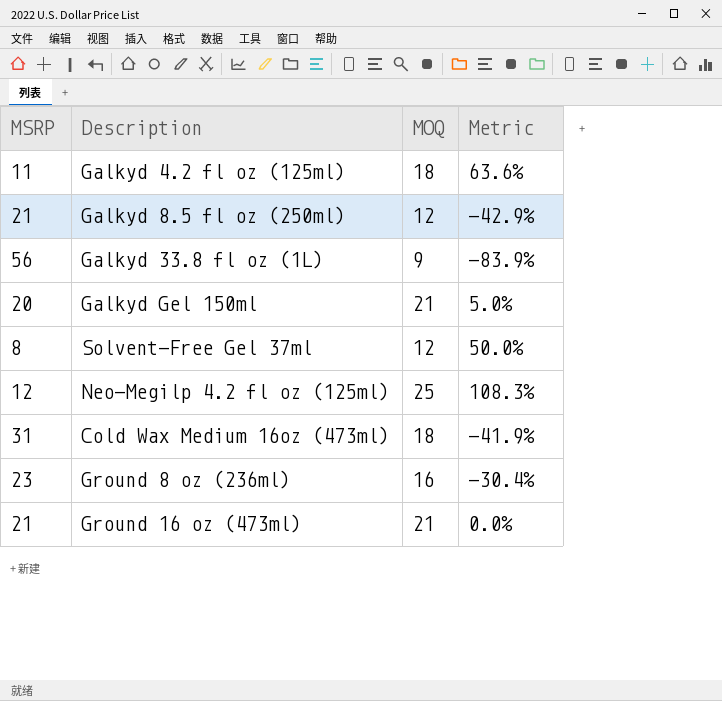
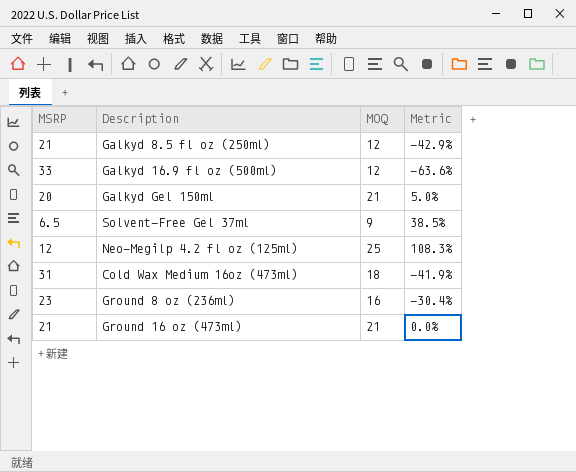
row Galkyd 4.2 fl oz (125ml): 11 | 18 | 63.6% -> none
row Galkyd 33.8 fl oz (1L): 56 | 9 | -83.9% -> none
row Galkyd 16.9 fl oz (500ml): none -> 33 | 12 | -63.6%
Solvent-Free Gel 37ml | MSRP: 8 -> 6.5
Solvent-Free Gel 37ml | MOQ: 12 -> 9
Solvent-Free Gel 37ml | Metric: 50.0% -> 38.5%

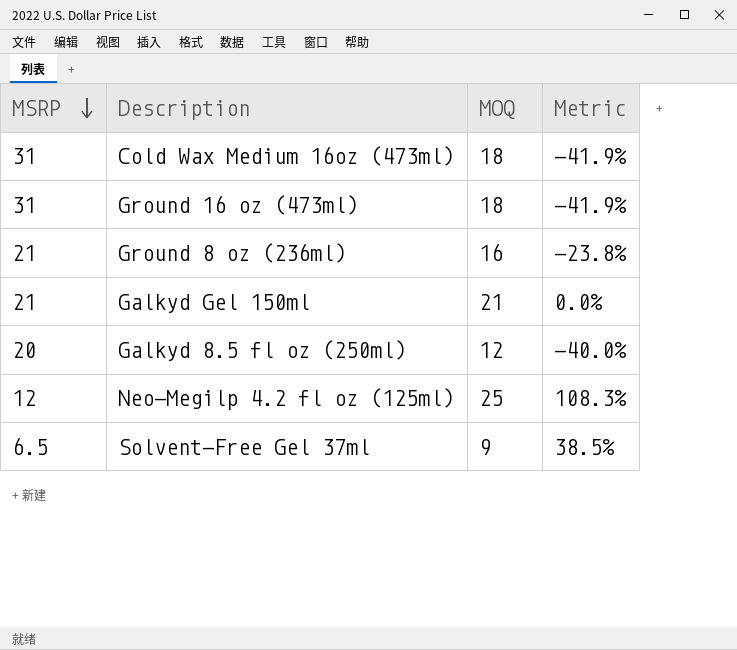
row order: none -> MSRP descending
row Galkyd 16.9 fl oz (500ml): 33 | 12 | -63.6% -> none
Ground 16 oz (473ml) | MSRP: 21 -> 31
Ground 16 oz (473ml) | MOQ: 21 -> 18
Ground 16 oz (473ml) | Metric: 0.0% -> -41.9%
Ground 8 oz (236ml) | MSRP: 23 -> 21
Ground 8 oz (236ml) | Metric: -30.4% -> -23.8%
Galkyd Gel 150ml | MSRP: 20 -> 21
Galkyd Gel 150ml | Metric: 5.0% -> 0.0%
Galkyd 8.5 fl oz (250ml) | MSRP: 21 -> 20
Galkyd 8.5 fl oz (250ml) | Metric: -42.9% -> -40.0%

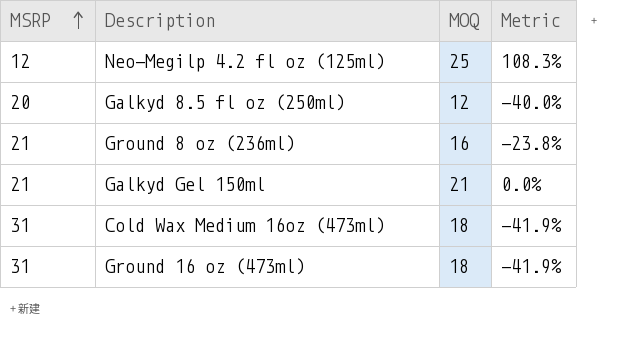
row order: MSRP descending -> MSRP ascending
row Solvent-Free Gel 37ml: 6.5 | 9 | 38.5% -> none

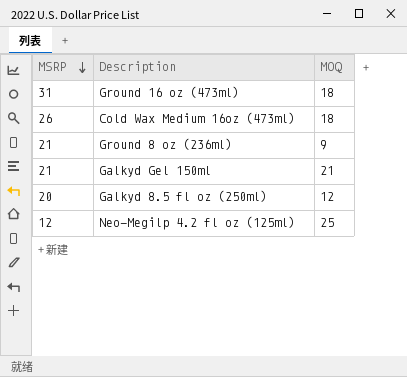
row order: MSRP ascending -> MSRP descending
column Metric | formula: ([MOQ] - [MSRP]) / [MSRP] -> none
Cold Wax Medium 16oz (473ml) | MSRP: 31 -> 26
Ground 8 oz (236ml) | MOQ: 16 -> 9

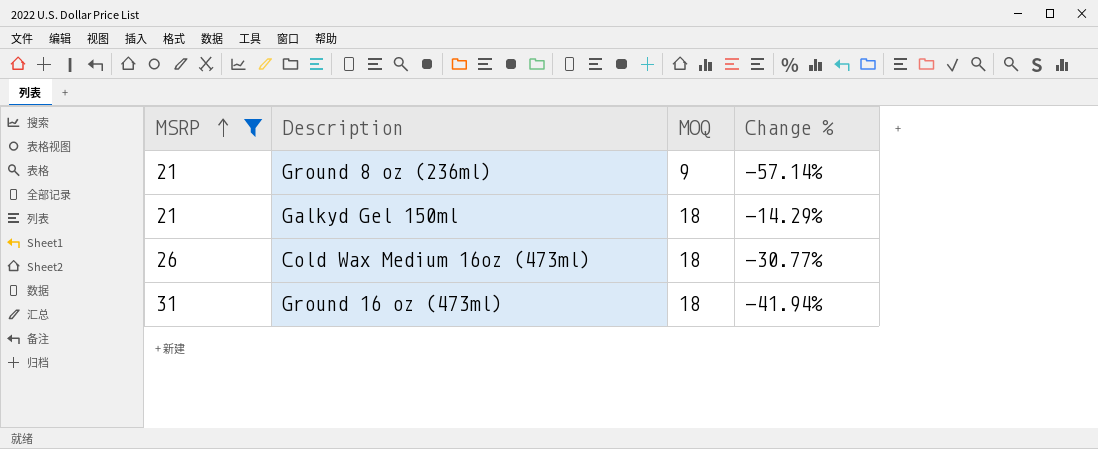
filter: none -> MSRP >= 21
row order: MSRP descending -> MSRP ascending
column Change % | formula: none -> ([MOQ] - [MSRP]) / [MSRP]
Galkyd Gel 150ml | MOQ: 21 -> 18

